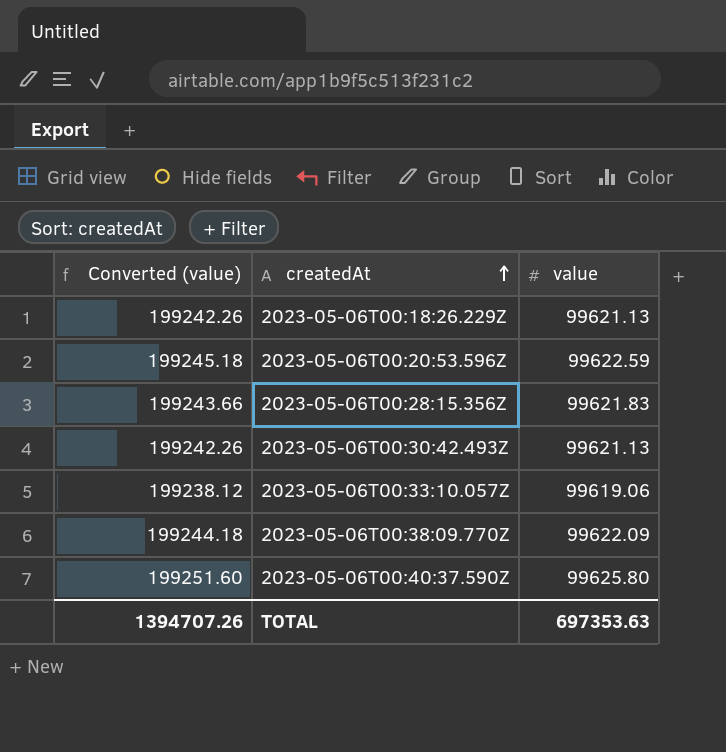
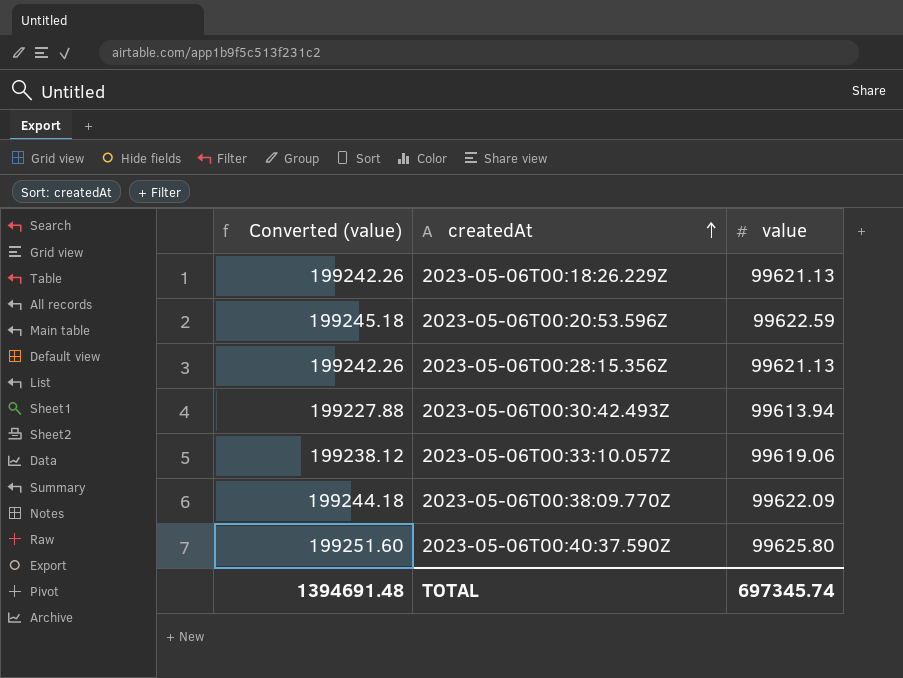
2023-05-06T00:28:15.356Z | Converted (value): 199243.66 -> 199242.26
2023-05-06T00:28:15.356Z | value: 99621.83 -> 99621.13
2023-05-06T00:30:42.493Z | Converted (value): 199242.26 -> 199227.88
2023-05-06T00:30:42.493Z | value: 99621.13 -> 99613.94
TOTAL | Converted (value): 1394707.26 -> 1394691.48
TOTAL | value: 697353.63 -> 697345.74

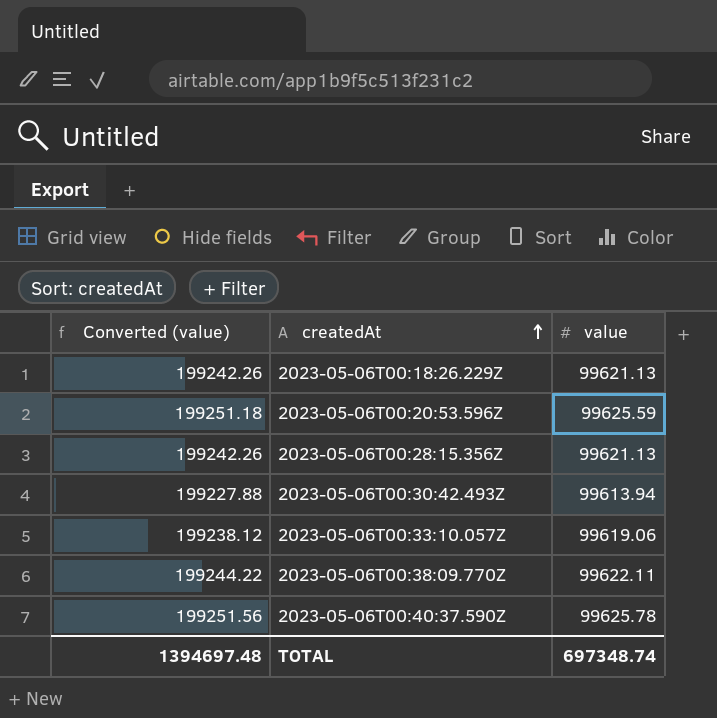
2023-05-06T00:20:53.596Z | Converted (value): 199245.18 -> 199251.18
2023-05-06T00:20:53.596Z | value: 99622.59 -> 99625.59
2023-05-06T00:38:09.770Z | Converted (value): 199244.18 -> 199244.22
2023-05-06T00:38:09.770Z | value: 99622.09 -> 99622.11
2023-05-06T00:40:37.590Z | Converted (value): 199251.60 -> 199251.56
2023-05-06T00:40:37.590Z | value: 99625.80 -> 99625.78
TOTAL | Converted (value): 1394691.48 -> 1394697.48
TOTAL | value: 697345.74 -> 697348.74

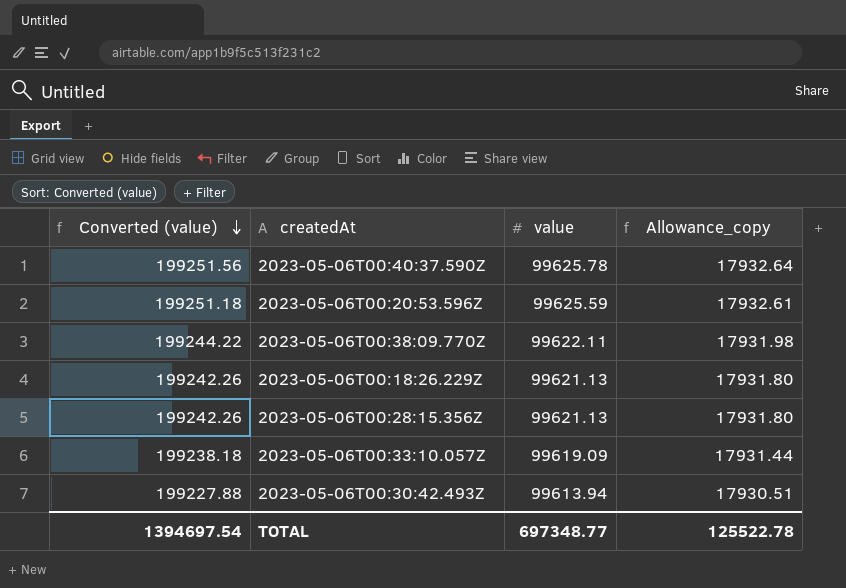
row order: createdAt ascending -> Converted (value) descending
column Allowance_copy | formula: none -> [value] * 0.18
2023-05-06T00:33:10.057Z | Converted (value): 199238.12 -> 199238.18
2023-05-06T00:33:10.057Z | value: 99619.06 -> 99619.09
TOTAL | Converted (value): 1394697.48 -> 1394697.54
TOTAL | value: 697348.74 -> 697348.77

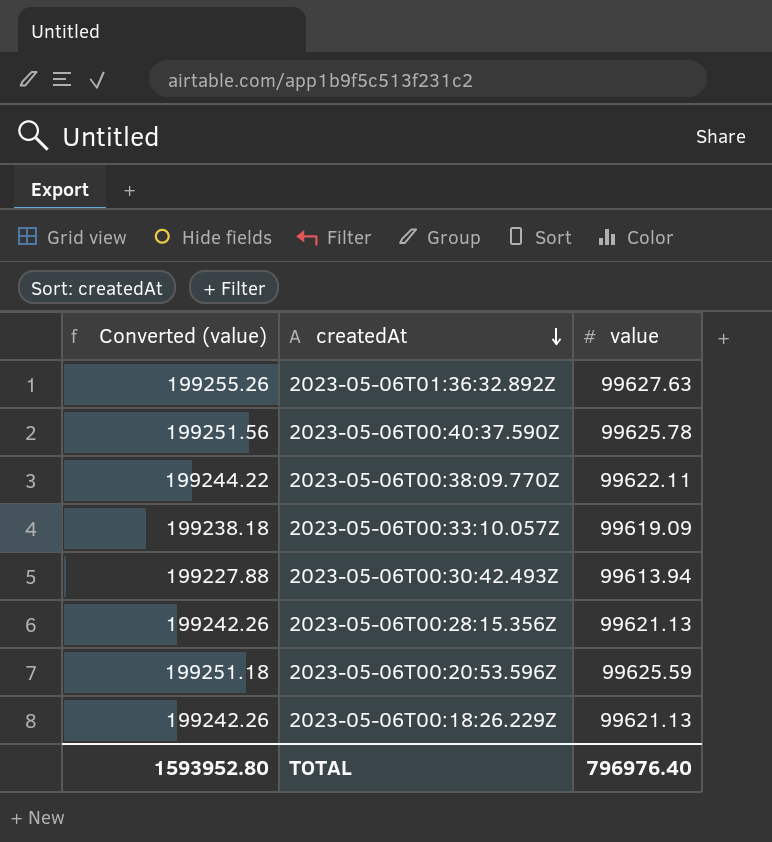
row order: Converted (value) descending -> createdAt descending
column Allowance_copy | formula: [value] * 0.18 -> none
row 2023-05-06T01:36:32.892Z: none -> 199255.26 | 99627.63
TOTAL | Converted (value): 1394697.54 -> 1593952.80
TOTAL | value: 697348.77 -> 796976.40

